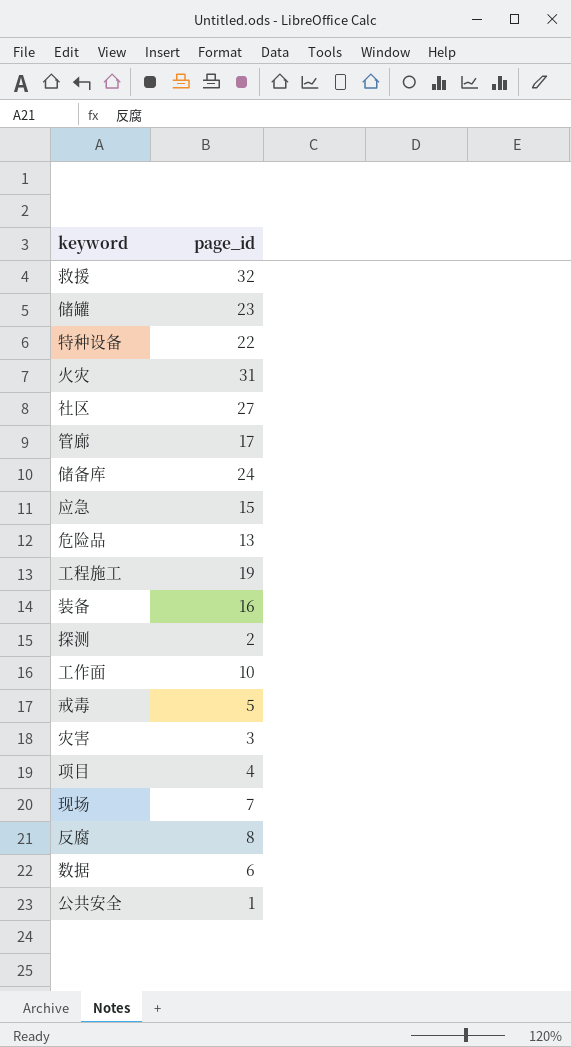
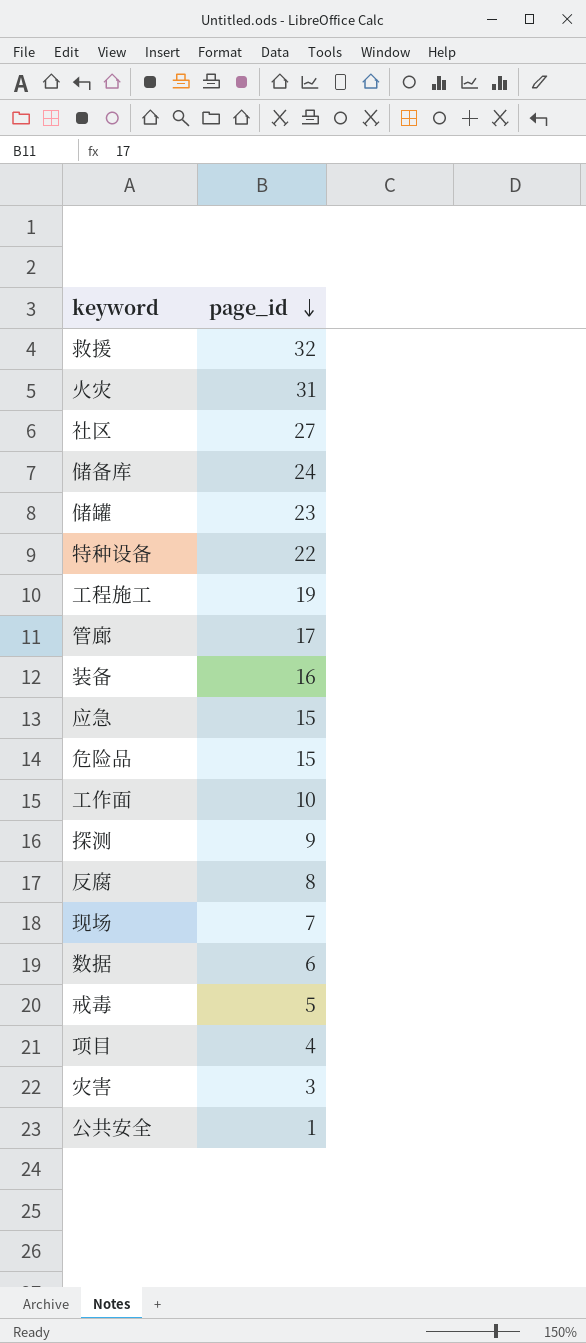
row order: none -> page_id descending
危险品 | page_id: 13 -> 15
探测 | page_id: 2 -> 9

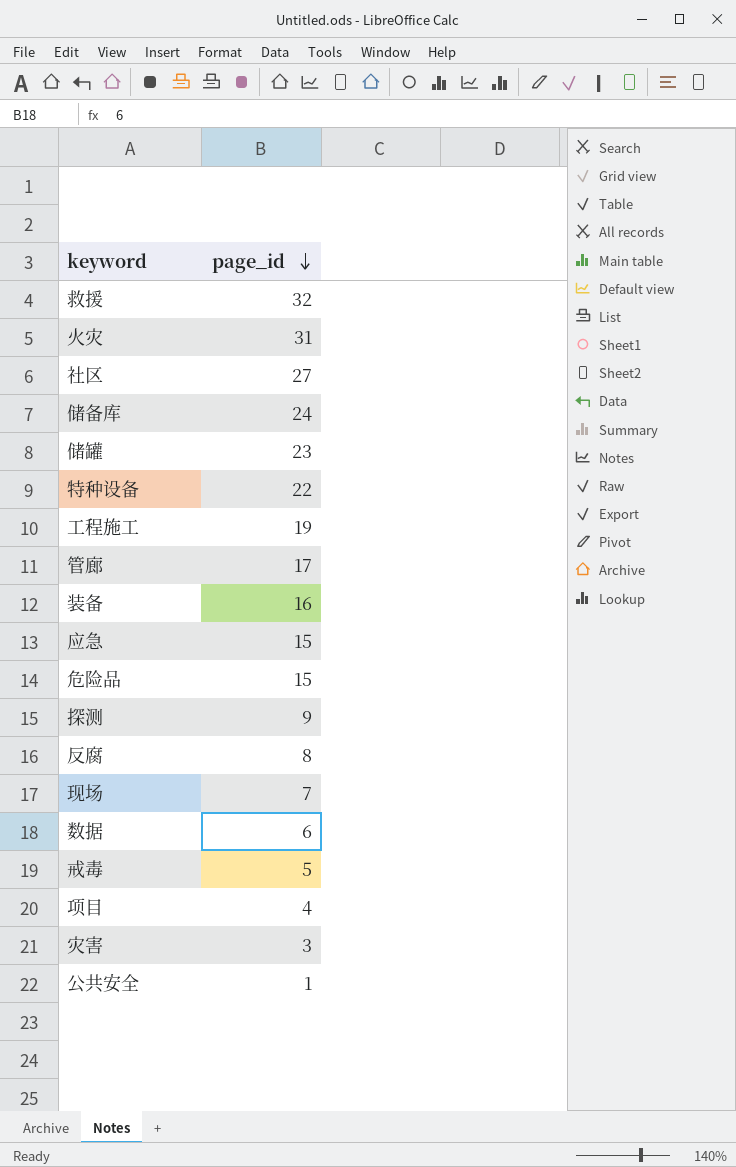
row 工作面: 10 -> none

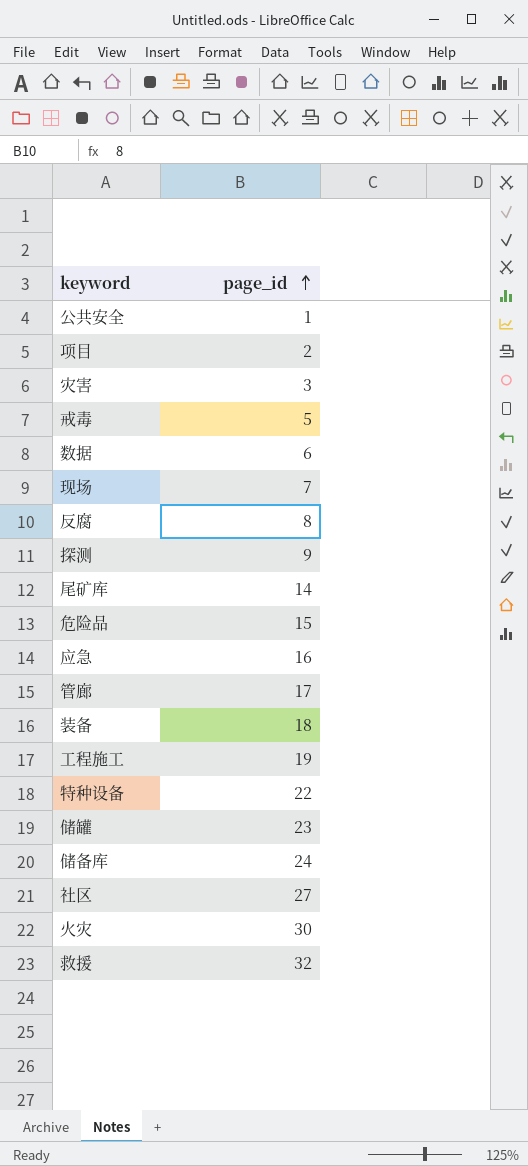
row order: page_id descending -> page_id ascending
项目 | page_id: 4 -> 2
row 尾矿库: none -> 14
应急 | page_id: 15 -> 16
装备 | page_id: 16 -> 18
火灾 | page_id: 31 -> 30

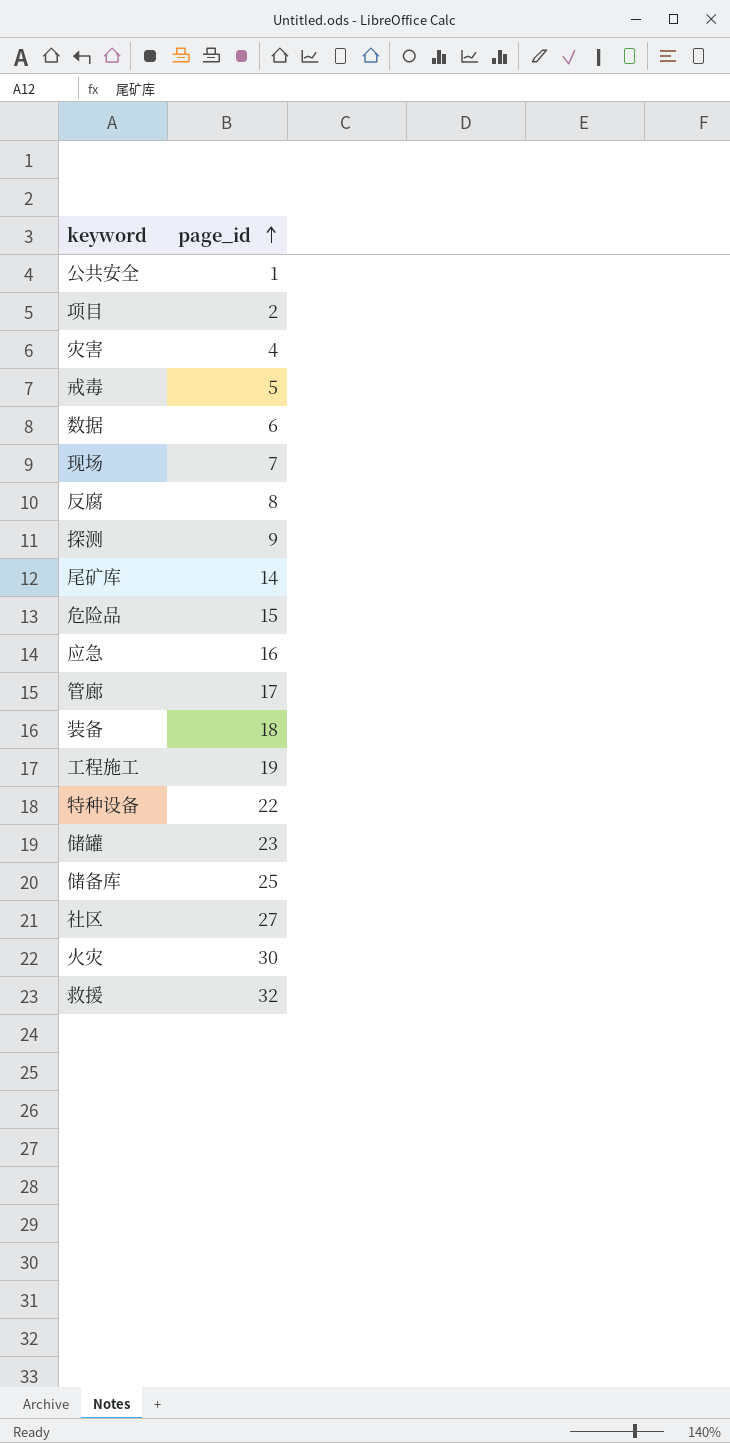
灾害 | page_id: 3 -> 4
储备库 | page_id: 24 -> 25

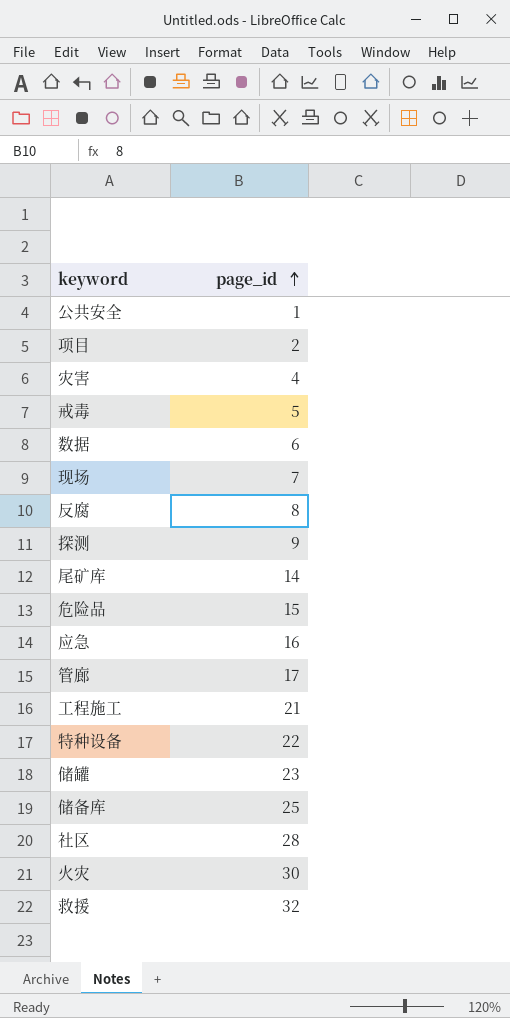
row 装备: 18 -> none
工程施工 | page_id: 19 -> 21
社区 | page_id: 27 -> 28

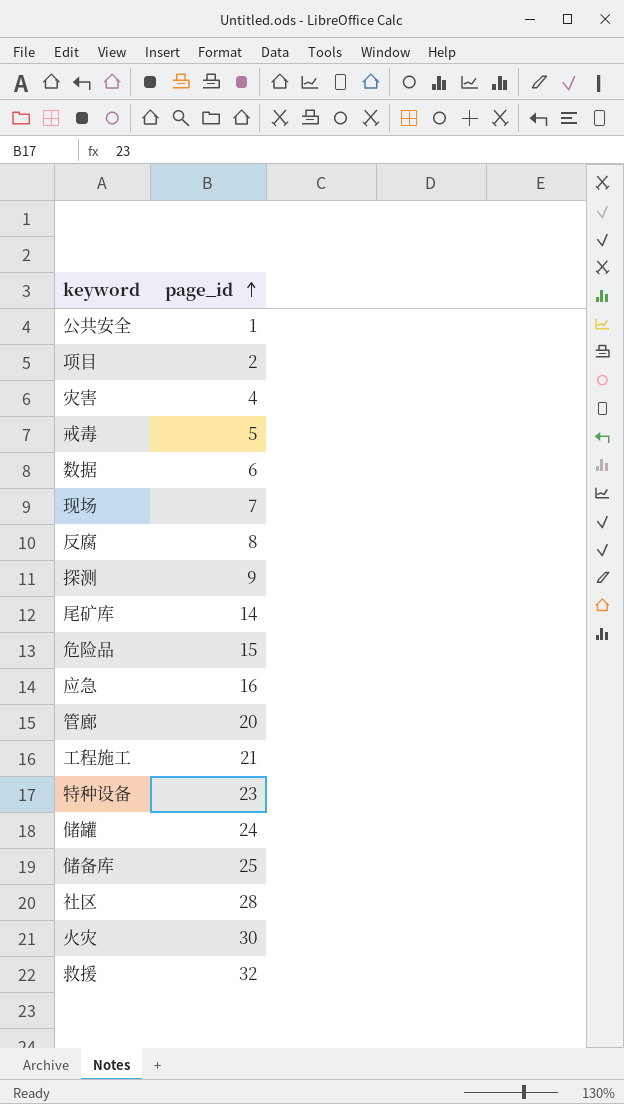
管廊 | page_id: 17 -> 20
特种设备 | page_id: 22 -> 23
储罐 | page_id: 23 -> 24

